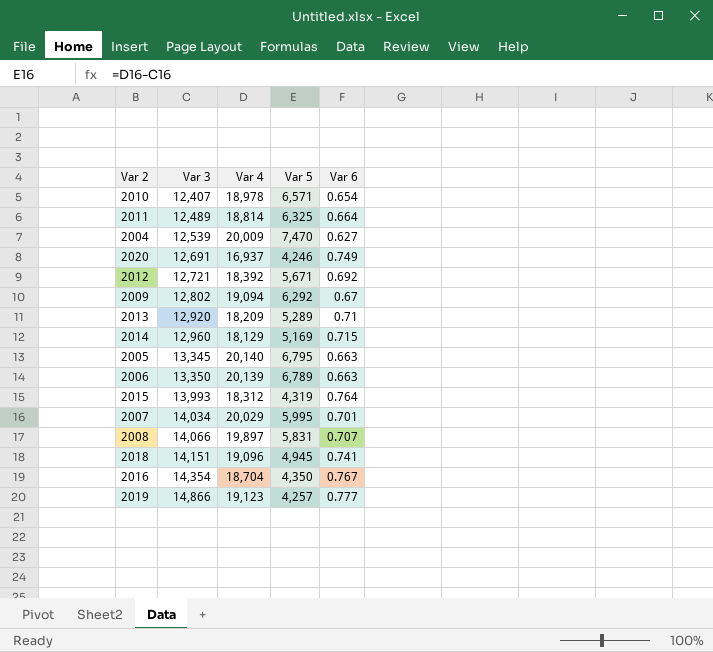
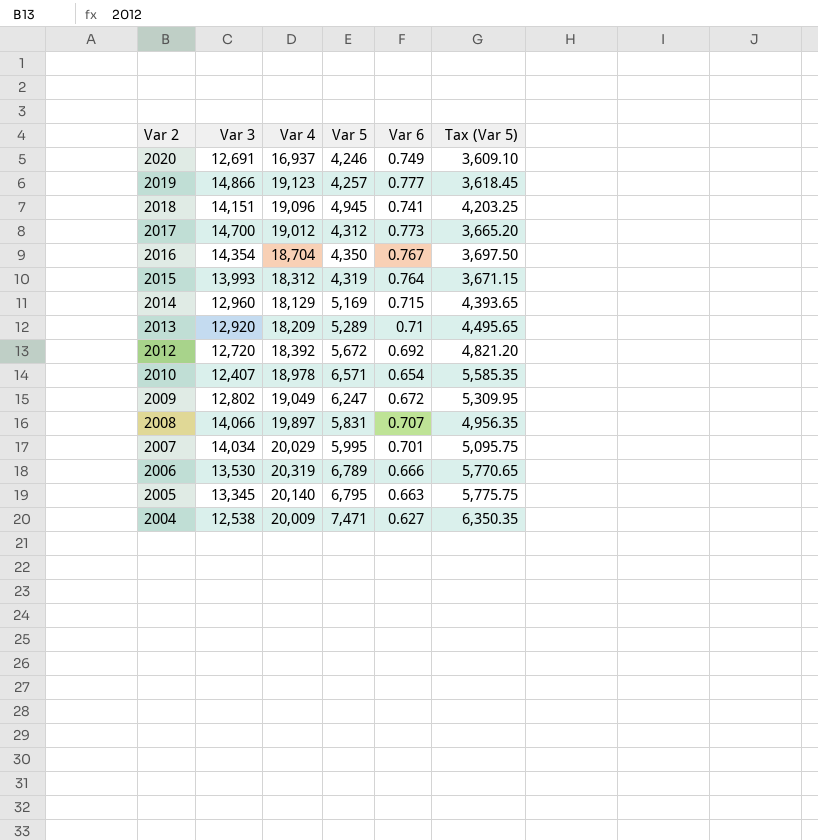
row order: Var 3 ascending -> Var 2 descending
column Tax (Var 5) | formula: none -> [Var 5] * 0.85
row 2011: 12,489 | 18,814 | 6,325 | 0.664 -> none
row 2017: none -> 14,700 | 19,012 | 4,312 | 0.773 | 3,665.20
2012 | Var 3: 12,721 -> 12,720
2012 | Var 5: 5,671 -> 5,672
2009 | Var 4: 19,094 -> 19,049
2009 | Var 5: 6,292 -> 6,247
2009 | Var 6: 0.67 -> 0.672
2006 | Var 3: 13,350 -> 13,530
2006 | Var 4: 20,139 -> 20,319
2006 | Var 6: 0.663 -> 0.666
2004 | Var 3: 12,539 -> 12,538
2004 | Var 5: 7,470 -> 7,471

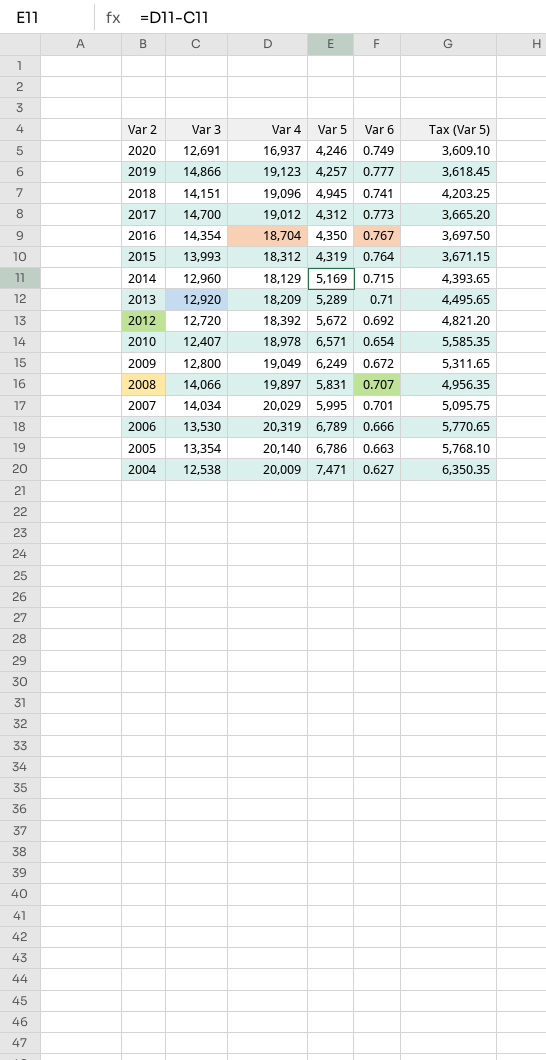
2009 | Var 3: 12,802 -> 12,800
2009 | Var 5: 6,247 -> 6,249
2009 | Tax (Var 5): 5,309.95 -> 5,311.65
2005 | Var 3: 13,345 -> 13,354
2005 | Var 5: 6,795 -> 6,786
2005 | Tax (Var 5): 5,775.75 -> 5,768.10

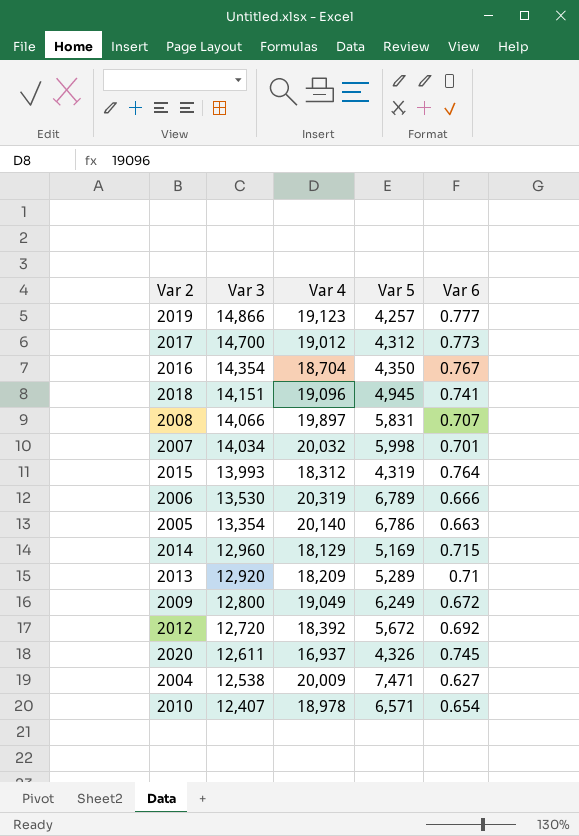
row order: Var 2 descending -> Var 3 descending
column Tax (Var 5) | formula: [Var 5] * 0.85 -> none
2007 | Var 4: 20,029 -> 20,032
2007 | Var 5: 5,995 -> 5,998
2020 | Var 3: 12,691 -> 12,611
2020 | Var 5: 4,246 -> 4,326
2020 | Var 6: 0.749 -> 0.745

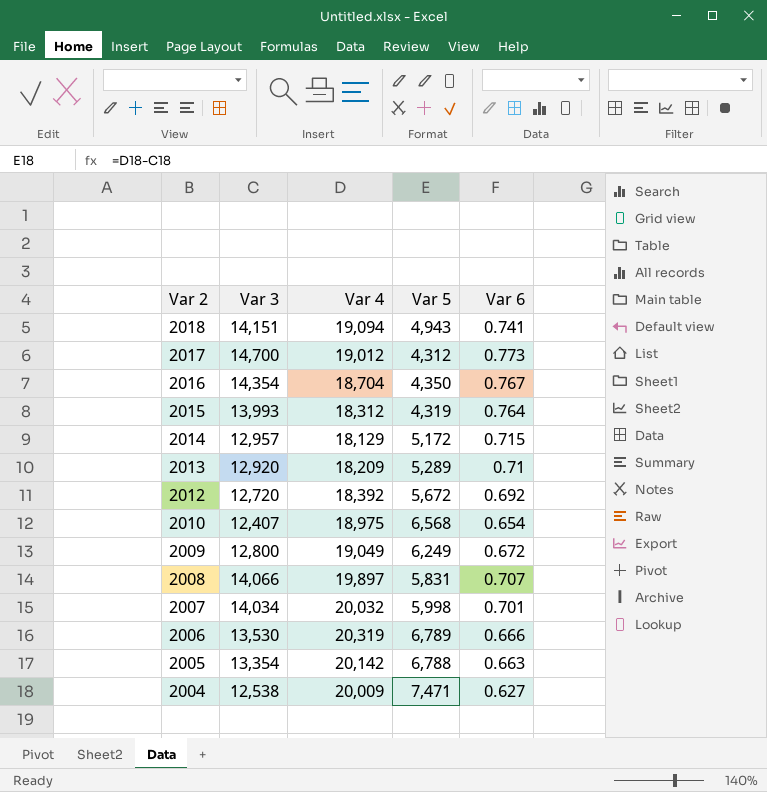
row order: Var 3 descending -> Var 2 descending
row 2019: 14,866 | 19,123 | 4,257 | 0.777 -> none
row 2020: 12,611 | 16,937 | 4,326 | 0.745 -> none
2018 | Var 4: 19,096 -> 19,094
2018 | Var 5: 4,945 -> 4,943
2014 | Var 3: 12,960 -> 12,957
2014 | Var 5: 5,169 -> 5,172
2010 | Var 4: 18,978 -> 18,975
2010 | Var 5: 6,571 -> 6,568
2005 | Var 4: 20,140 -> 20,142
2005 | Var 5: 6,786 -> 6,788

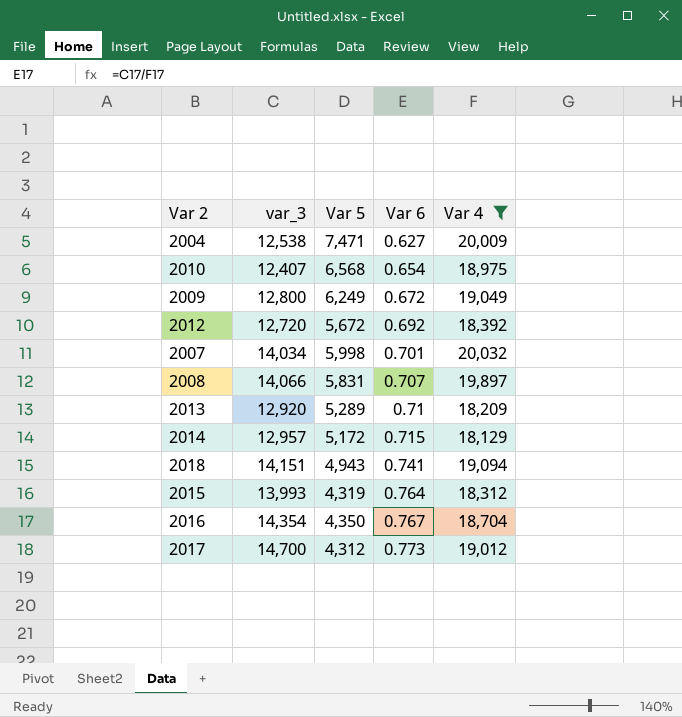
filter: none -> Var 4 <= 20,032
row order: Var 2 descending -> Var 6 ascending
column name: Var 3 -> var_3
column Var 4 | position: 3 -> 5

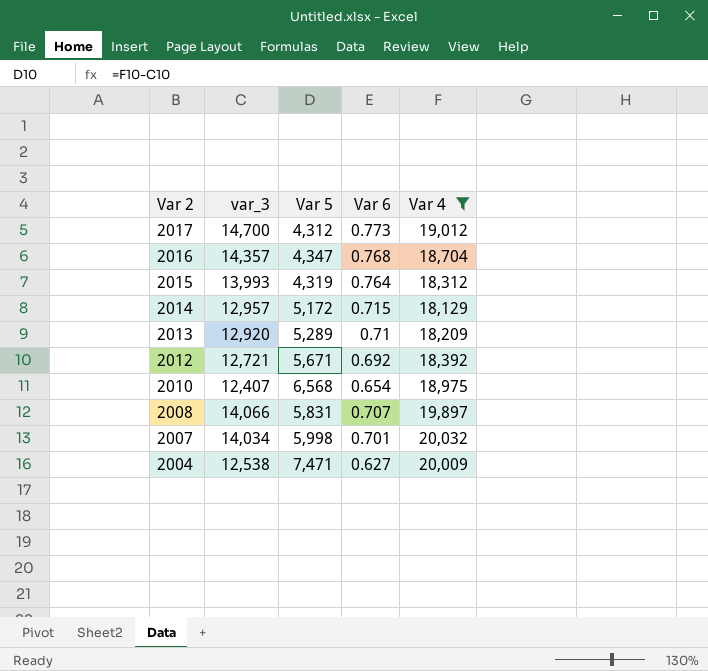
row order: Var 6 ascending -> Var 2 descending
row 2009: 12,800 | 6,249 | 0.672 | 19,049 -> none
row 2018: 14,151 | 4,943 | 0.741 | 19,094 -> none
2016 | var_3: 14,354 -> 14,357
2016 | Var 5: 4,350 -> 4,347
2016 | Var 6: 0.767 -> 0.768
2012 | var_3: 12,720 -> 12,721
2012 | Var 5: 5,672 -> 5,671

